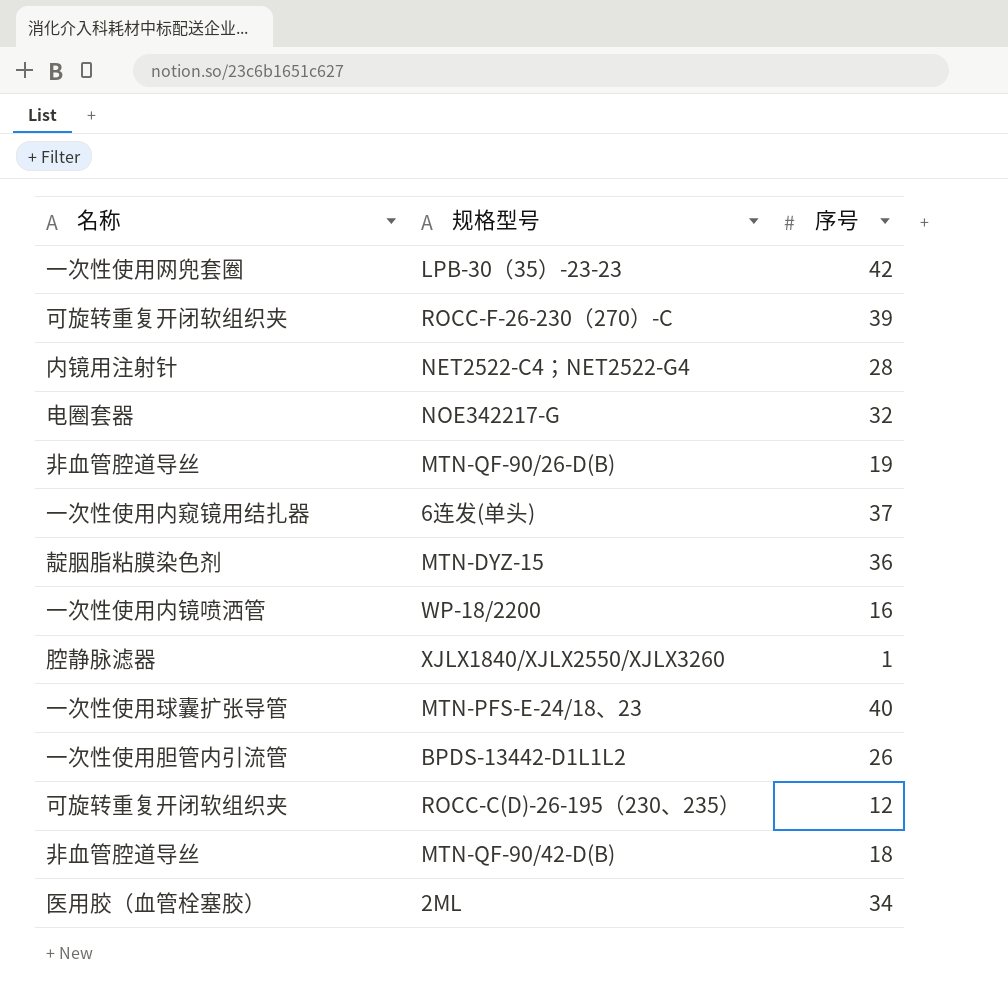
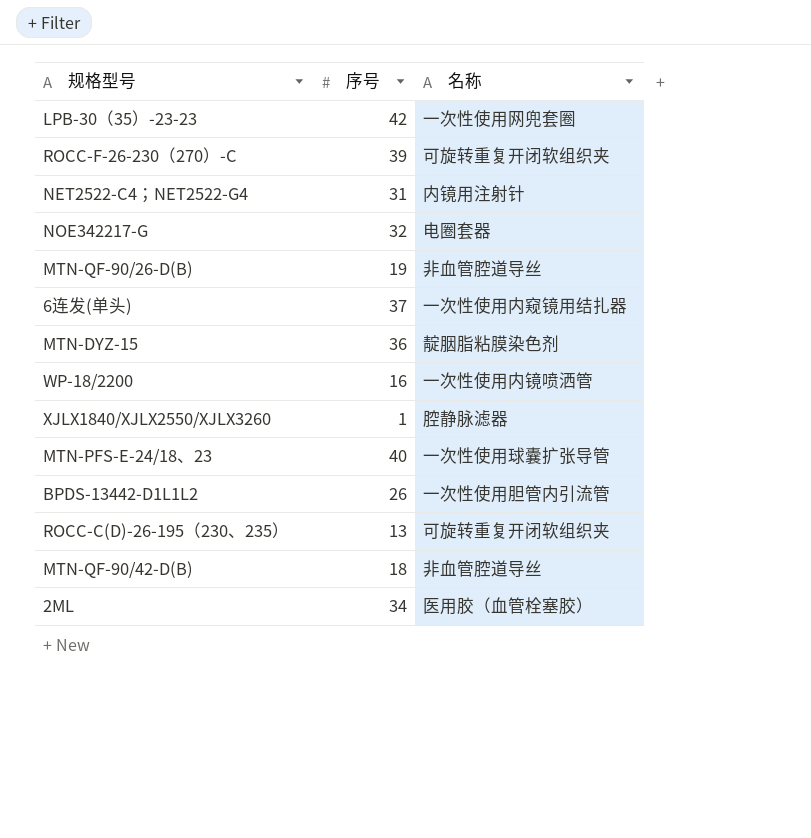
column 名称 | position: 1 -> 3
NET2522-C4；NET2522-G4 | 序号: 28 -> 31
ROCC-C(D)-26-195（230、235） | 序号: 12 -> 13

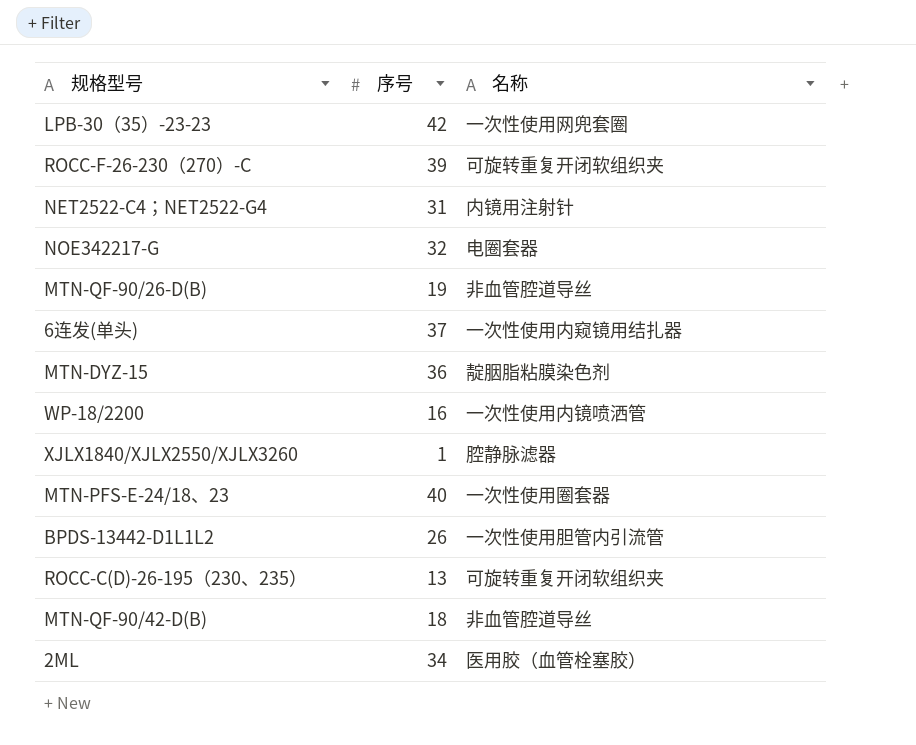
MTN-PFS-E-24/18、23 | 名称: 一次性使用球囊扩张导管 -> 一次性使用圈套器

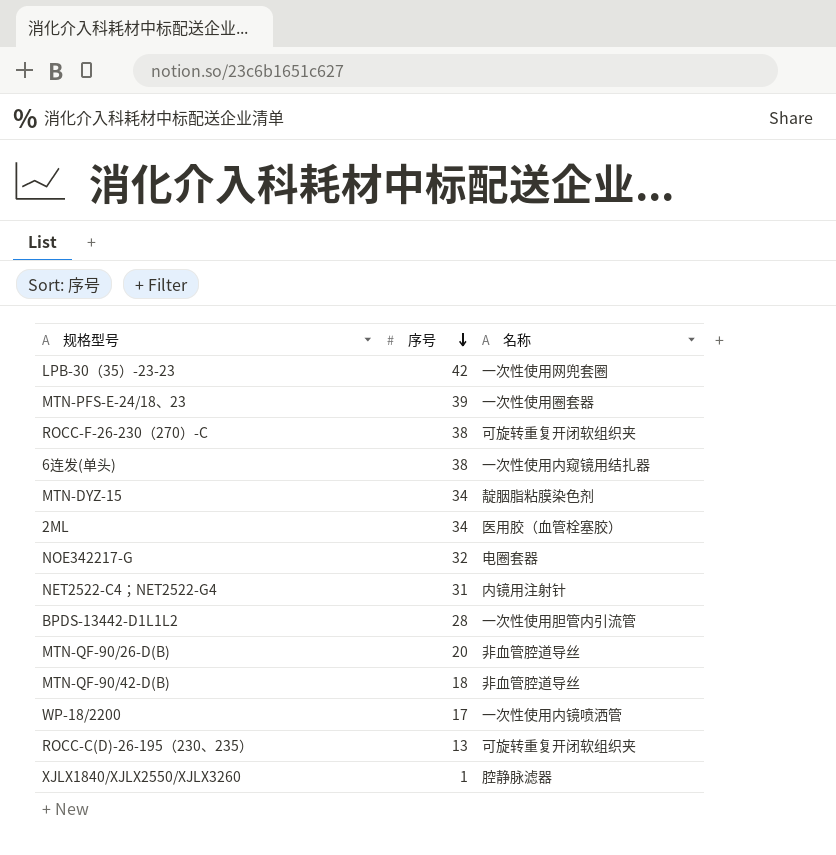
row order: none -> 序号 descending
MTN-PFS-E-24/18、23 | 序号: 40 -> 39
ROCC-F-26-230（270）-C | 序号: 39 -> 38
6连发(单头) | 序号: 37 -> 38
MTN-DYZ-15 | 序号: 36 -> 34
BPDS-13442-D1L1L2 | 序号: 26 -> 28
MTN-QF-90/26-D(B) | 序号: 19 -> 20
WP-18/2200 | 序号: 16 -> 17

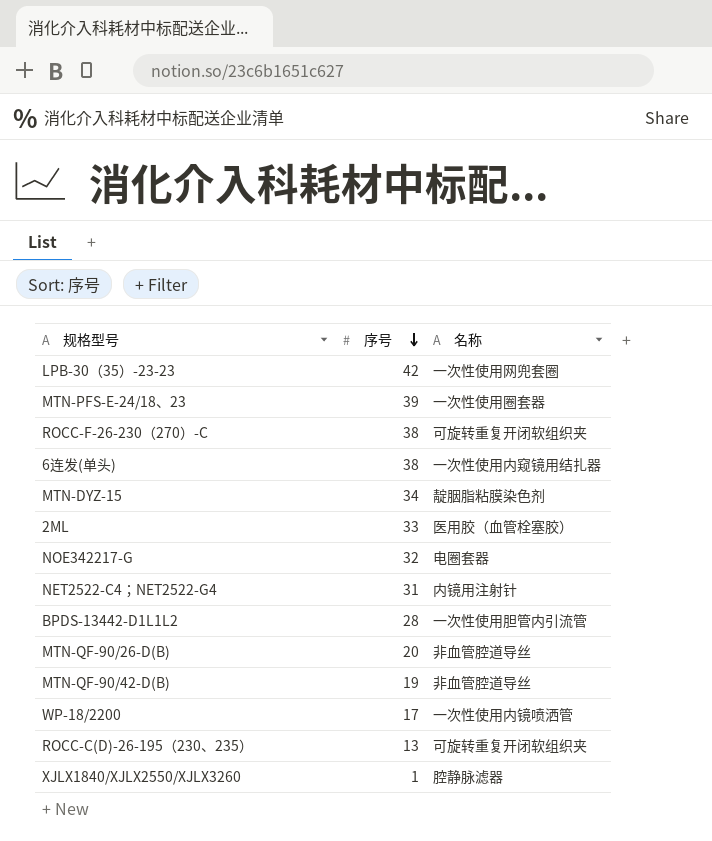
2ML | 序号: 34 -> 33
MTN-QF-90/42-D(B) | 序号: 18 -> 19

